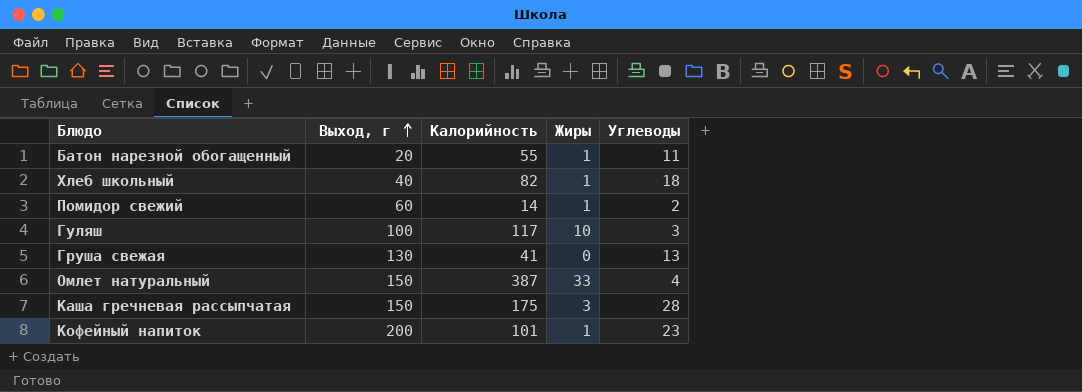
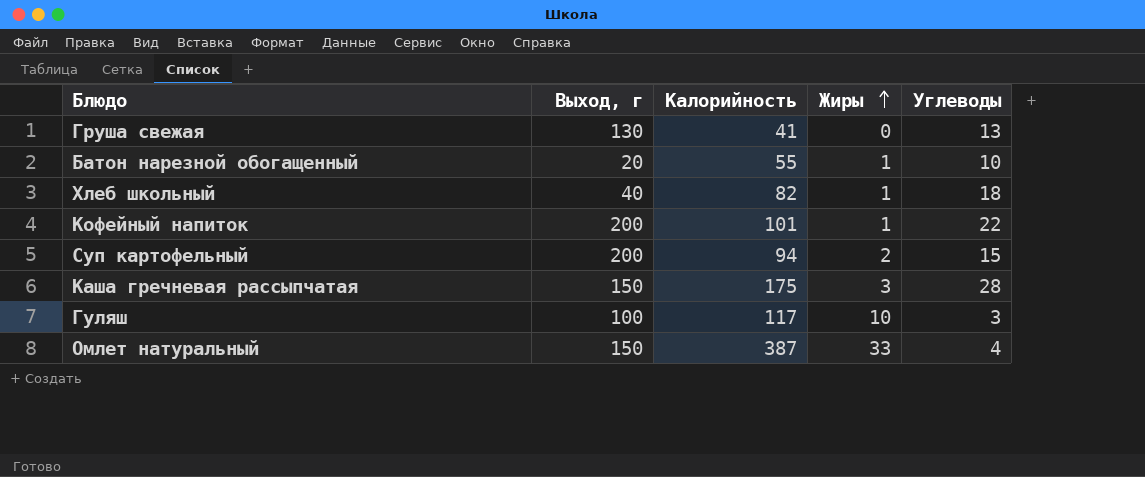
row order: Выход, г ascending -> Жиры ascending
row Помидор свежий: 60 | 14 | 1 | 2 -> none
Батон нарезной обогащенный | Углеводы: 11 -> 10
Кофейный напиток | Углеводы: 23 -> 22
row Суп картофельный: none -> 200 | 94 | 2 | 15

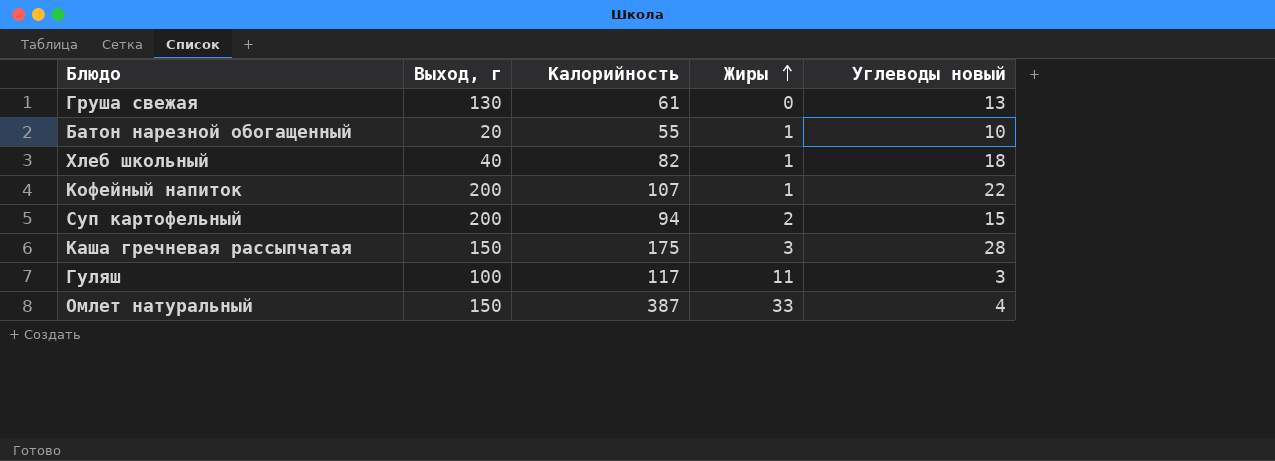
column name: Углеводы -> Углеводы новый
Груша свежая | Калорийность: 41 -> 61
Кофейный напиток | Калорийность: 101 -> 107
Гуляш | Жиры: 10 -> 11

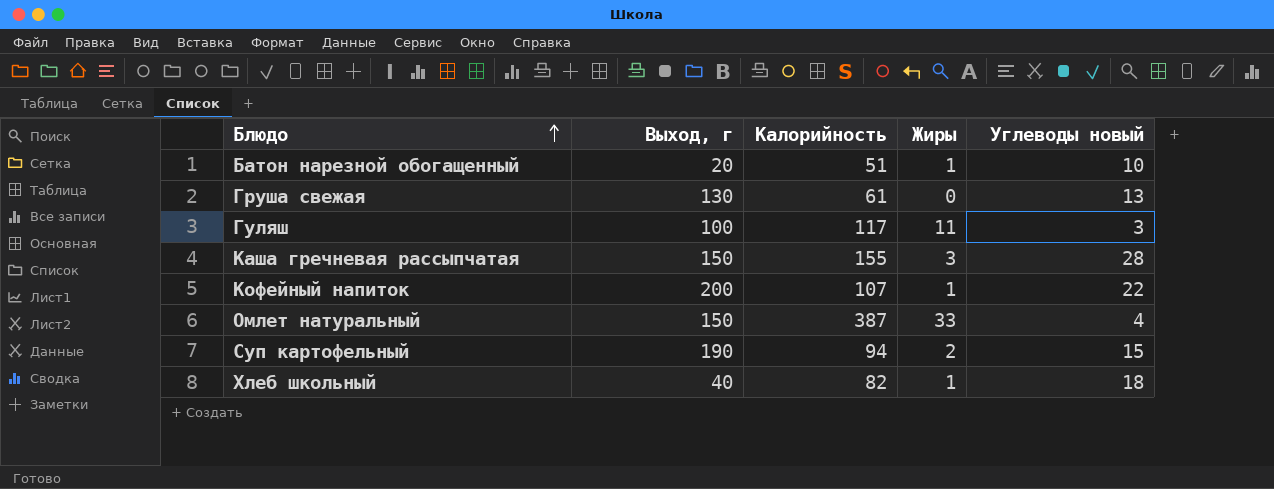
row order: Жиры ascending -> Блюдо ascending
Батон нарезной обогащенный | Калорийность: 55 -> 51
Каша гречневая рассыпчатая | Калорийность: 175 -> 155
Суп картофельный | Выход, г: 200 -> 190

